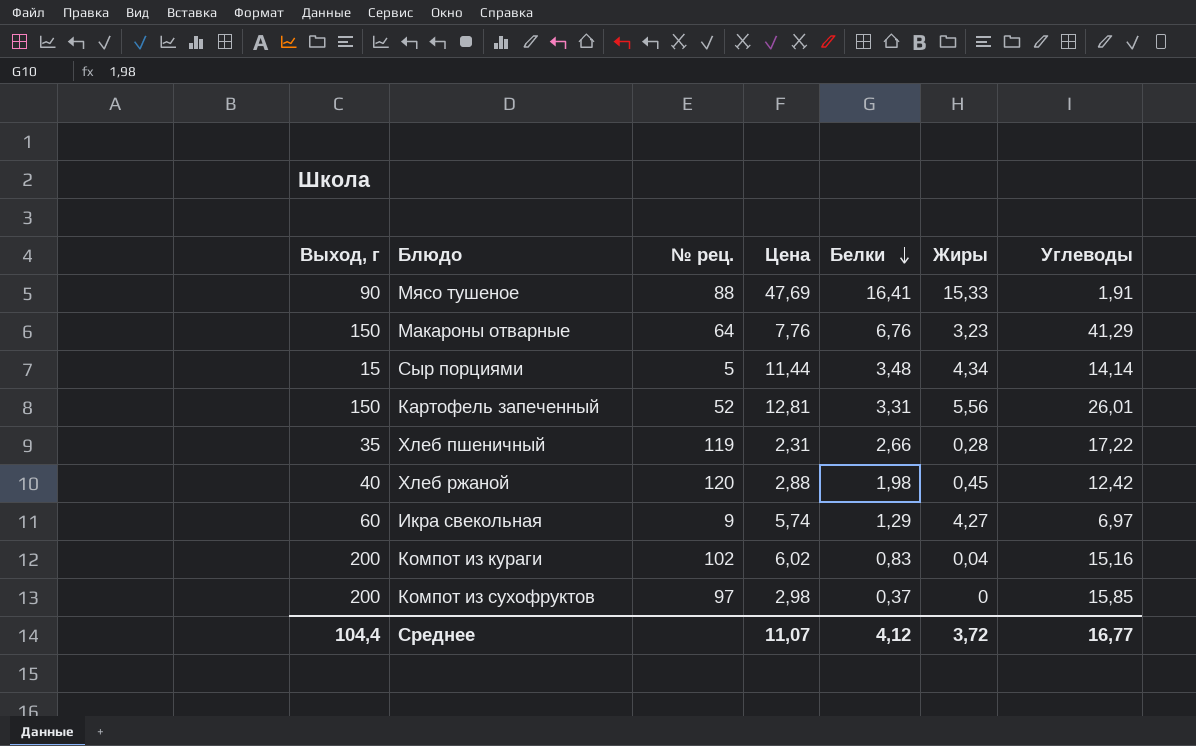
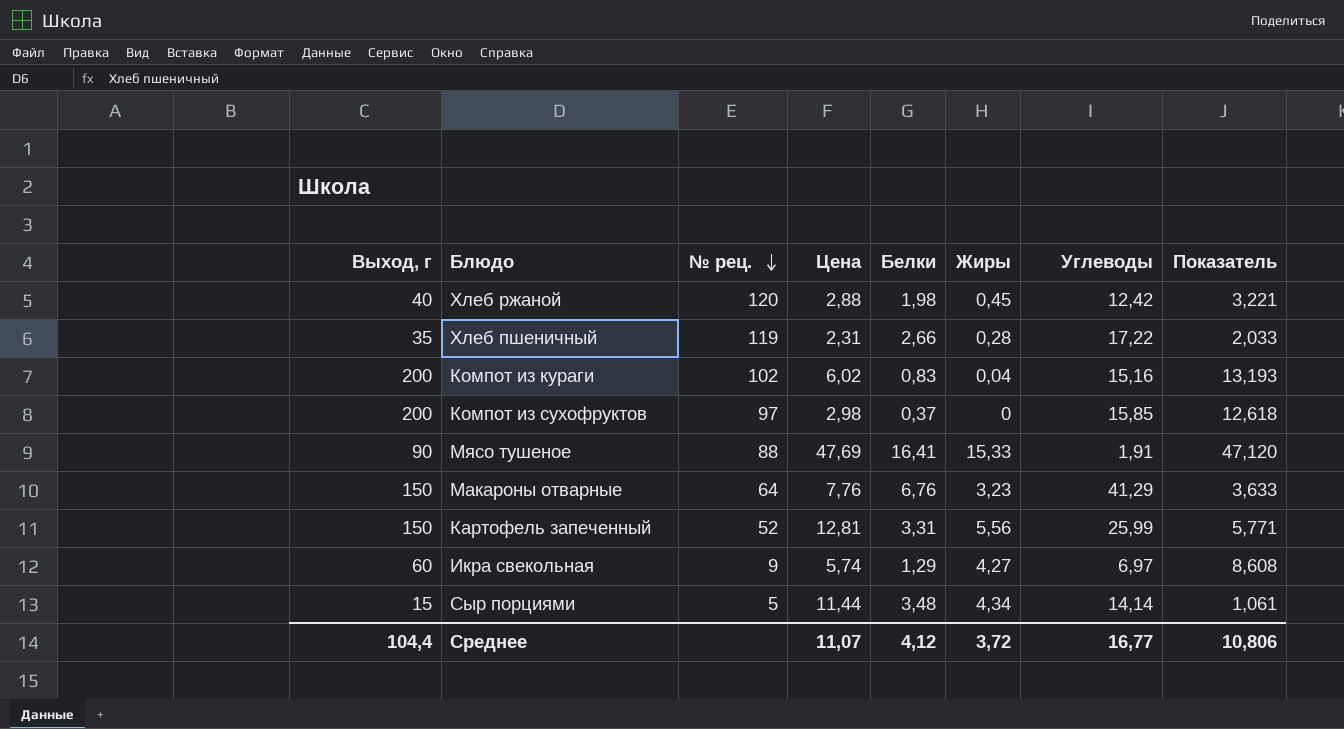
row order: Белки descending -> № рец. descending
column Показатель | formula: none -> [Выход, г] / [Углеводы]
Картофель запеченный | Углеводы: 26,01 -> 25,99

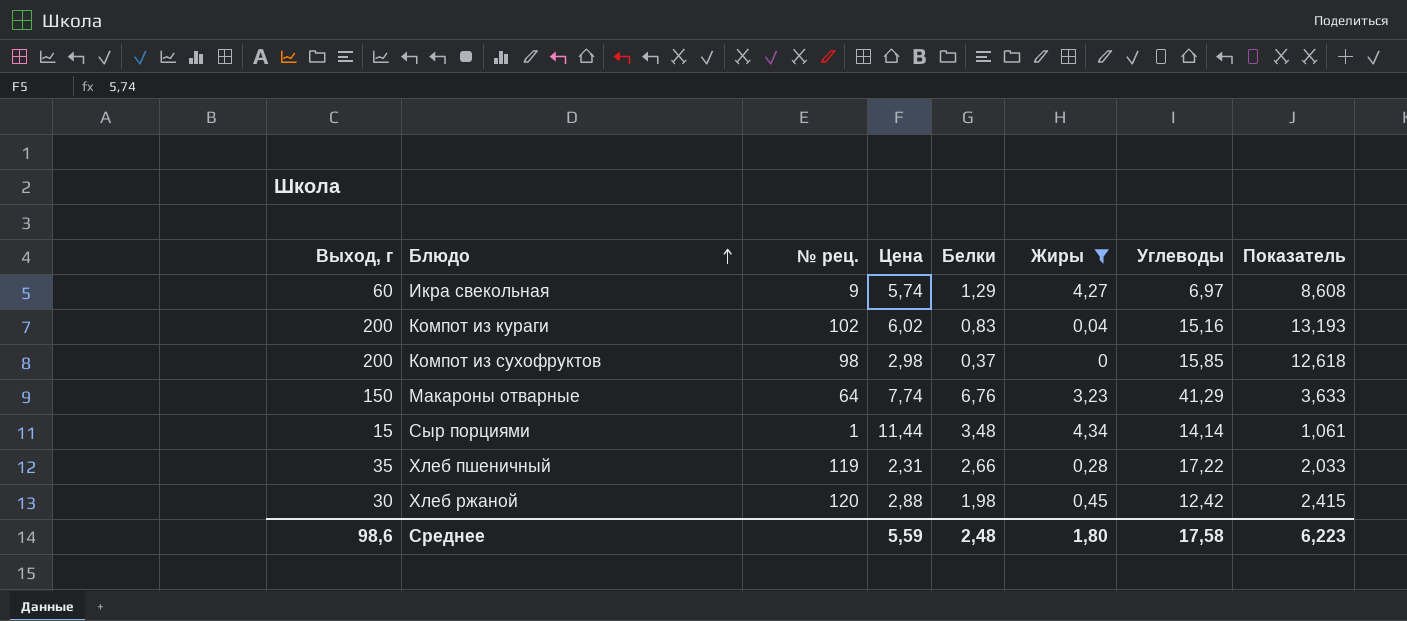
filter: none -> Жиры <= 4,34
row order: № рец. descending -> Блюдо ascending
Компот из сухофруктов | № рец.: 97 -> 98
Макароны отварные | Цена: 7,76 -> 7,74
Сыр порциями | № рец.: 5 -> 1
Хлеб ржаной | Выход, г: 40 -> 30
Хлеб ржаной | Показатель: 3,221 -> 2,415
Среднее | Выход, г: 104,4 -> 98,6
Среднее | Цена: 11,07 -> 5,59
Среднее | Белки: 4,12 -> 2,48
Среднее | Жиры: 3,72 -> 1,80
Среднее | Углеводы: 16,77 -> 17,58
Среднее | Показатель: 10,806 -> 6,223

